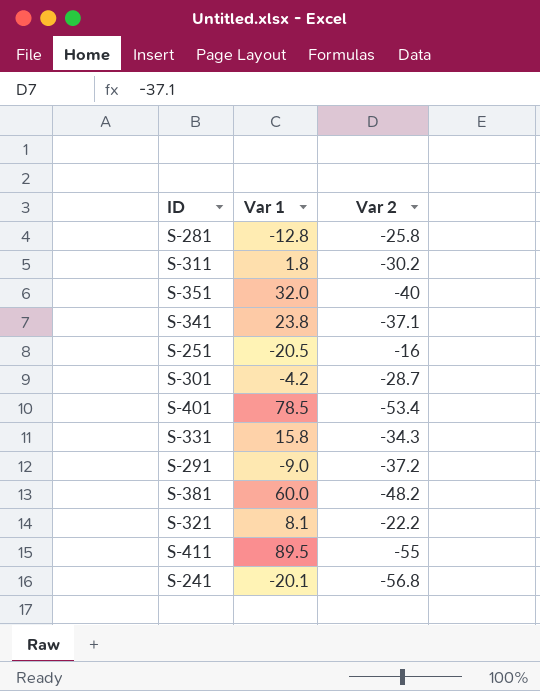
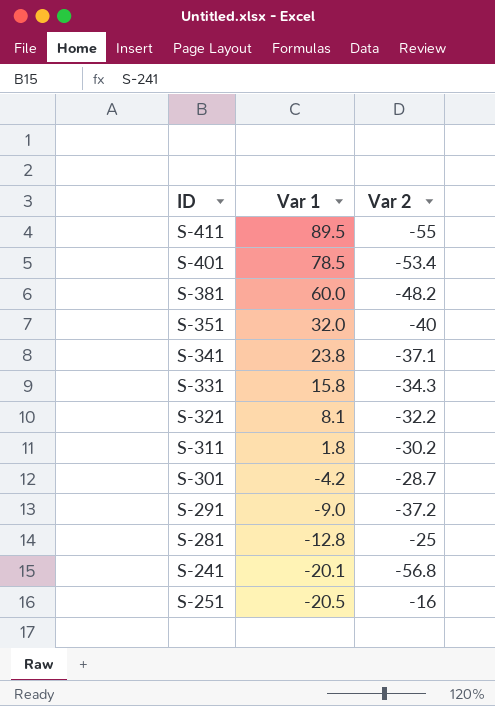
row order: none -> Var 1 descending
S-321 | Var 2: -22.2 -> -32.2
S-281 | Var 2: -25.8 -> -25

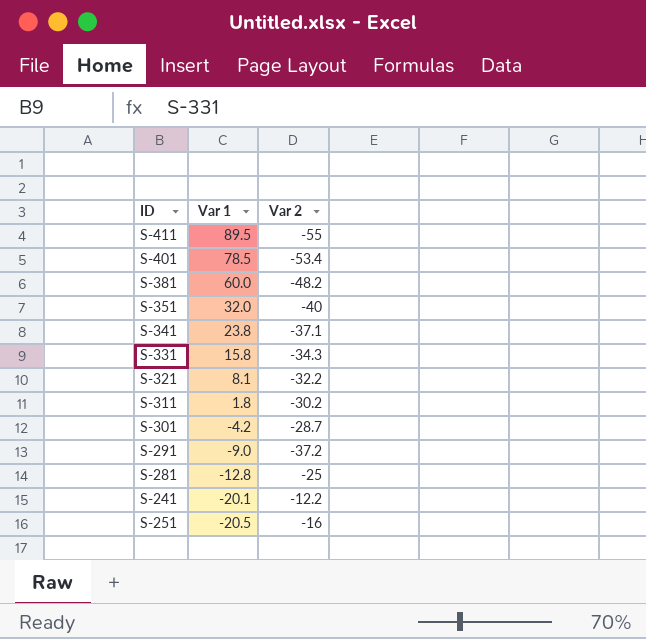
S-241 | Var 2: -56.8 -> -12.2

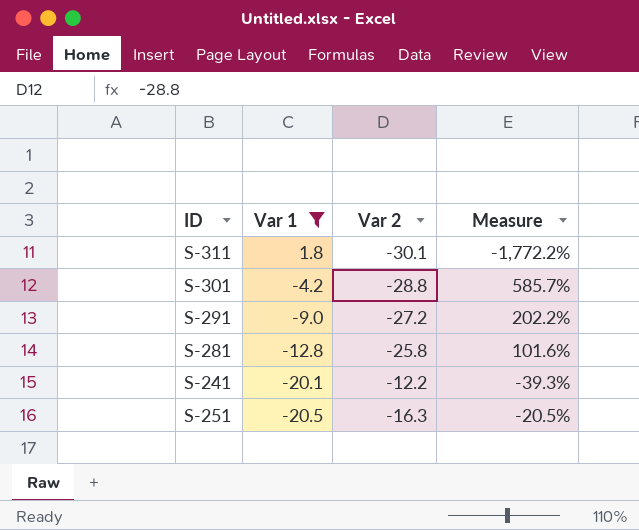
filter: none -> Var 1 <= 1.8
column Measure | formula: none -> ([Var 2] - [Var 1]) / [Var 1]
S-311 | Var 2: -30.2 -> -30.1
S-301 | Var 2: -28.7 -> -28.8
S-291 | Var 2: -37.2 -> -27.2
S-281 | Var 2: -25 -> -25.8
S-251 | Var 2: -16 -> -16.3

